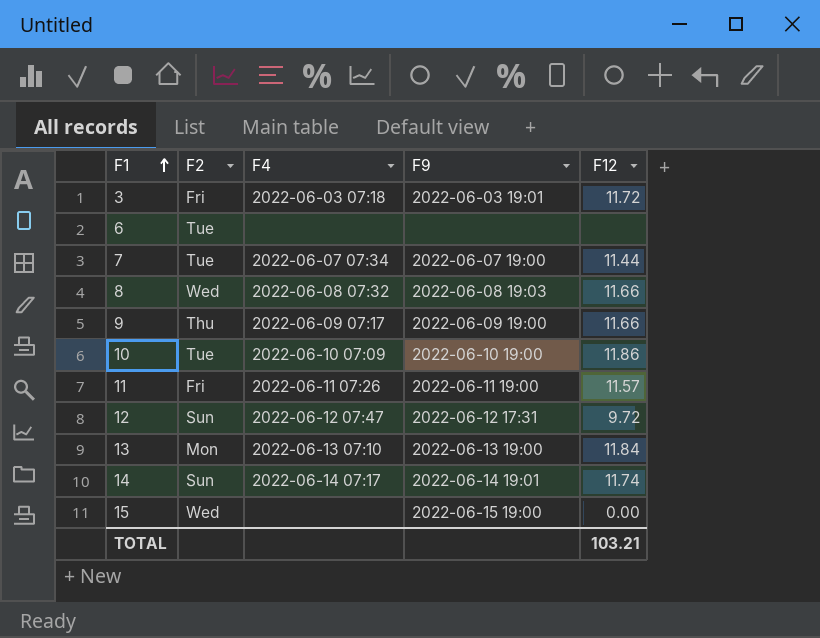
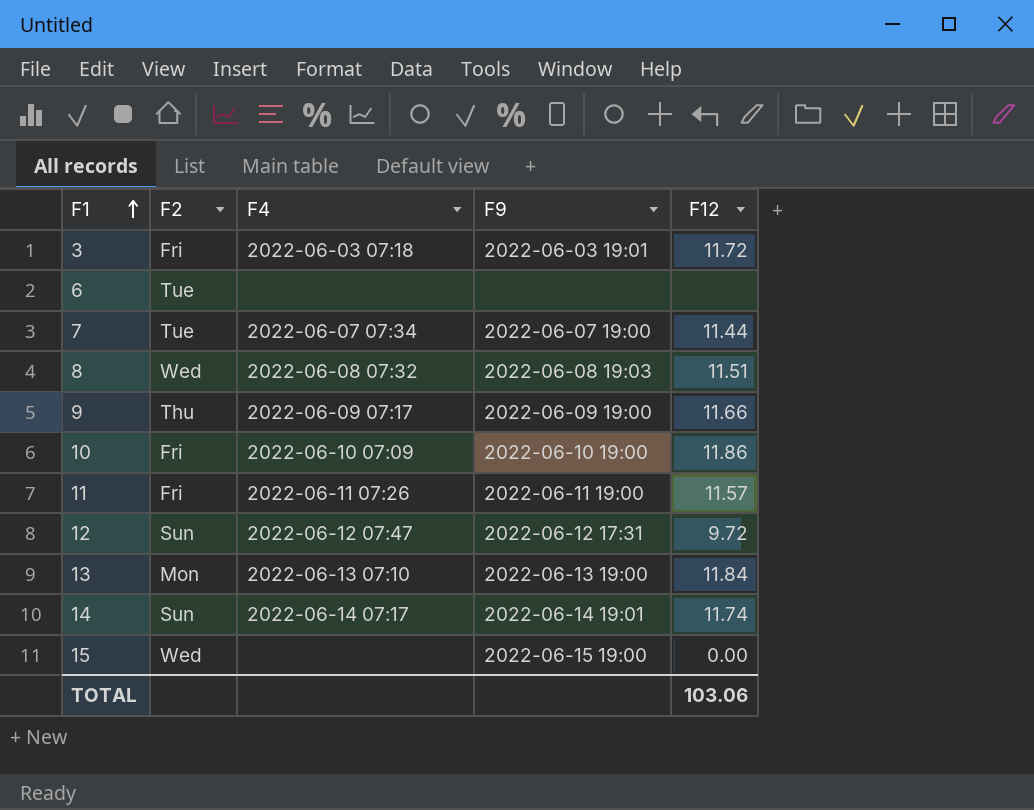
8 | F12: 11.66 -> 11.51
10 | F2: Tue -> Fri
TOTAL | F12: 103.21 -> 103.06

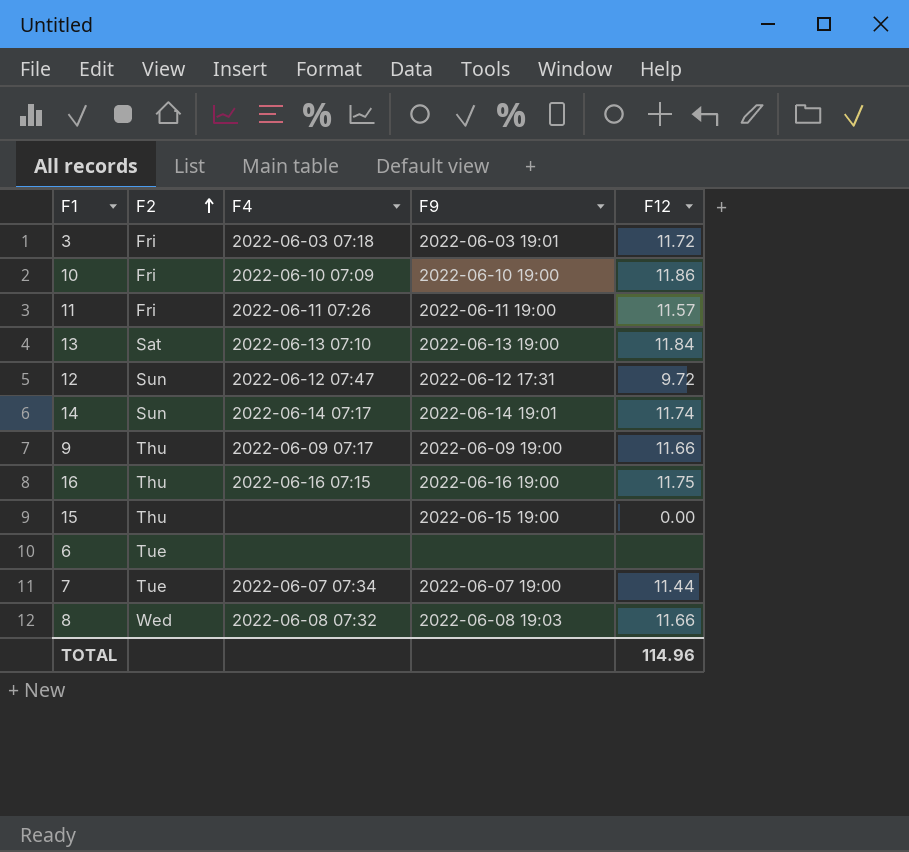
row order: F1 ascending -> F2 ascending
13 | F2: Mon -> Sat
row 16: none -> Thu | 2022-06-16 07:15 | 2022-06-16 19:00 | 11.75
15 | F2: Wed -> Thu
8 | F12: 11.51 -> 11.66
TOTAL | F12: 103.06 -> 114.96

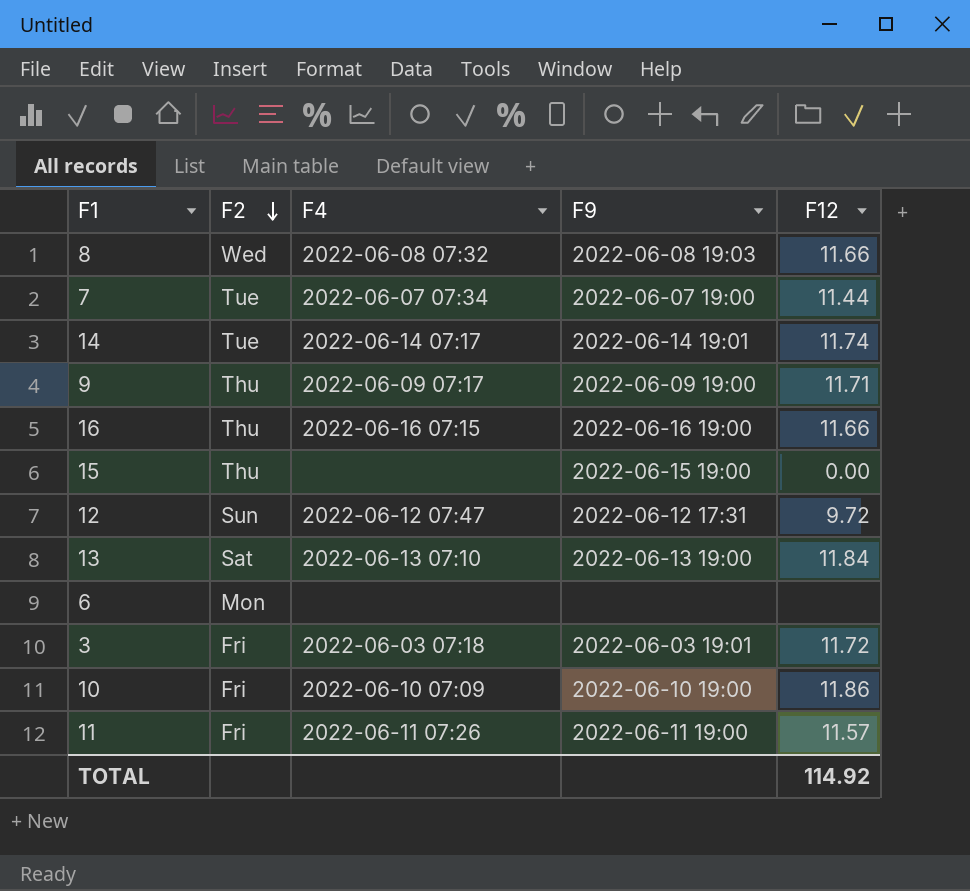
row order: F2 ascending -> F2 descending
14 | F2: Sun -> Tue
9 | F12: 11.66 -> 11.71
16 | F12: 11.75 -> 11.66
6 | F2: Tue -> Mon
TOTAL | F12: 114.96 -> 114.92

